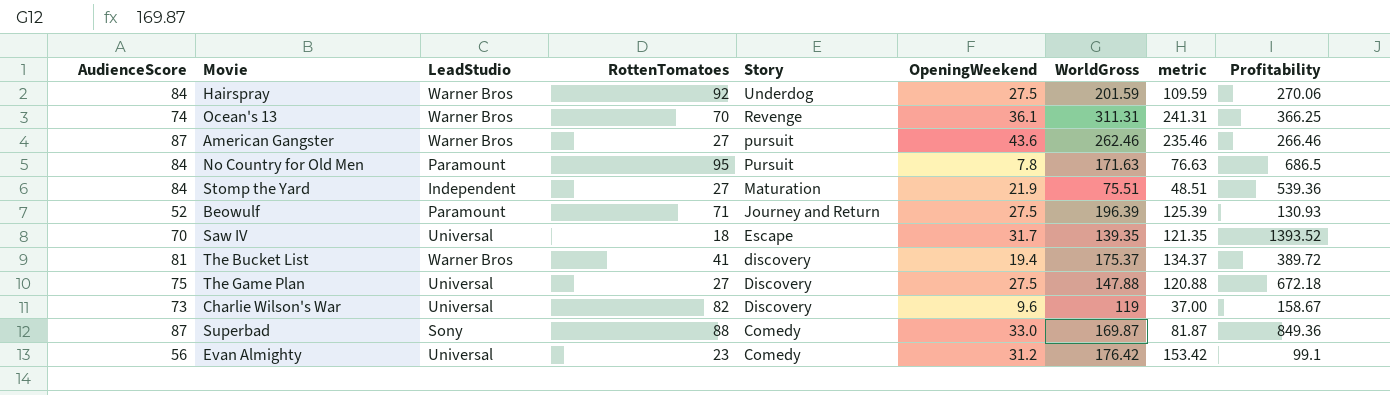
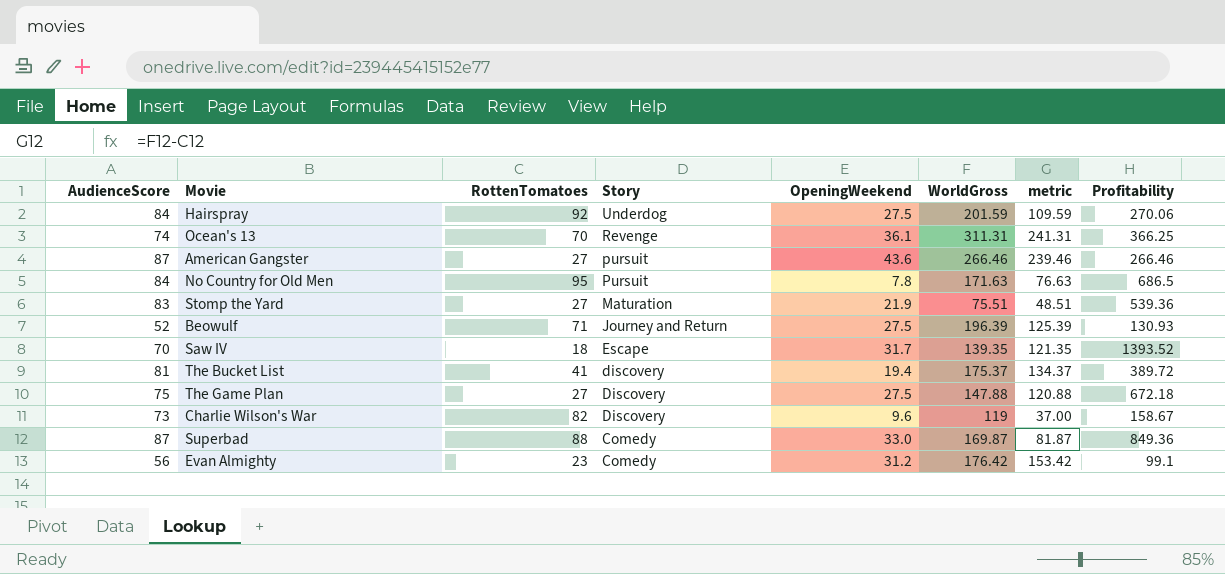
column LeadStudio | position: 3 -> none
American Gangster | WorldGross: 262.46 -> 266.46
American Gangster | metric: 235.46 -> 239.46
Stomp the Yard | AudienceScore: 84 -> 83

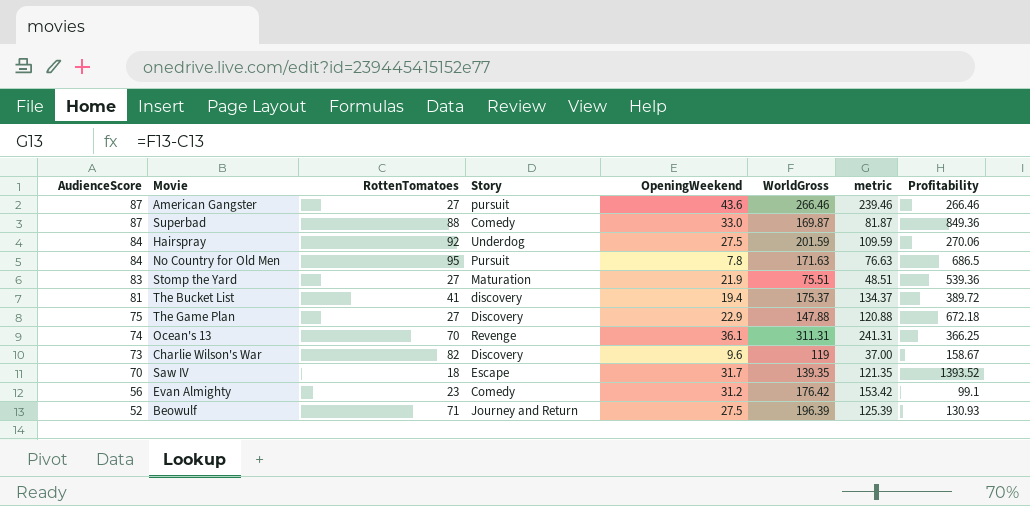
row order: Story descending -> AudienceScore descending
The Game Plan | OpeningWeekend: 27.5 -> 22.9

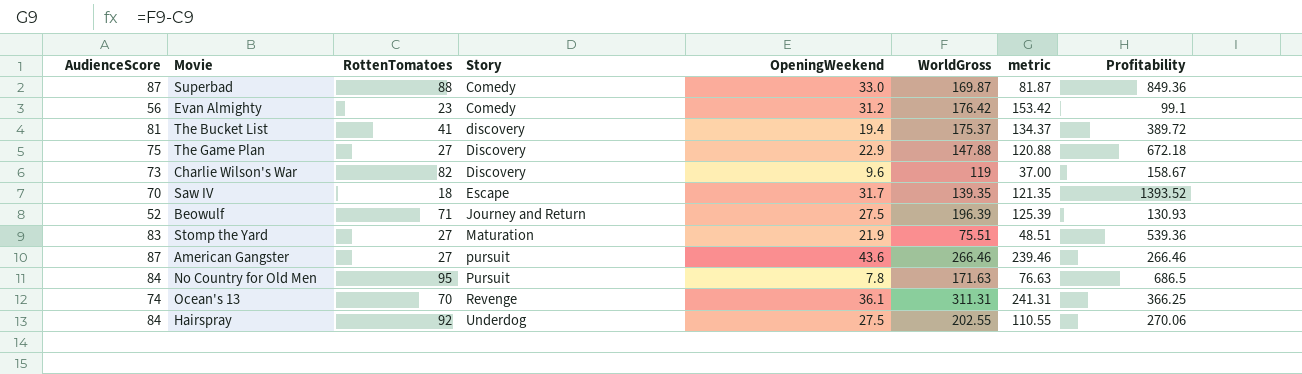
row order: AudienceScore descending -> Story ascending
Hairspray | WorldGross: 201.59 -> 202.55
Hairspray | metric: 109.59 -> 110.55

